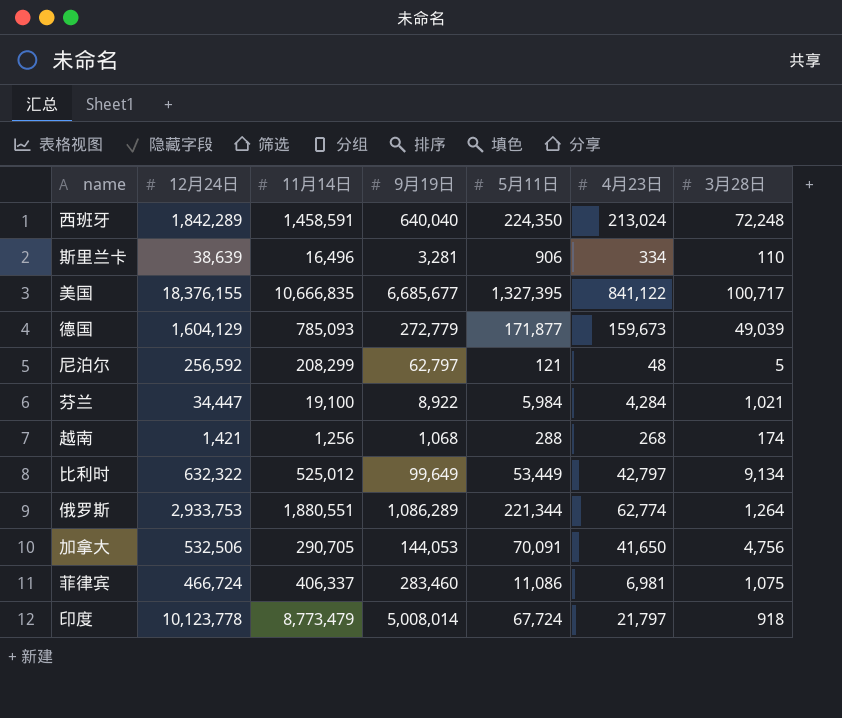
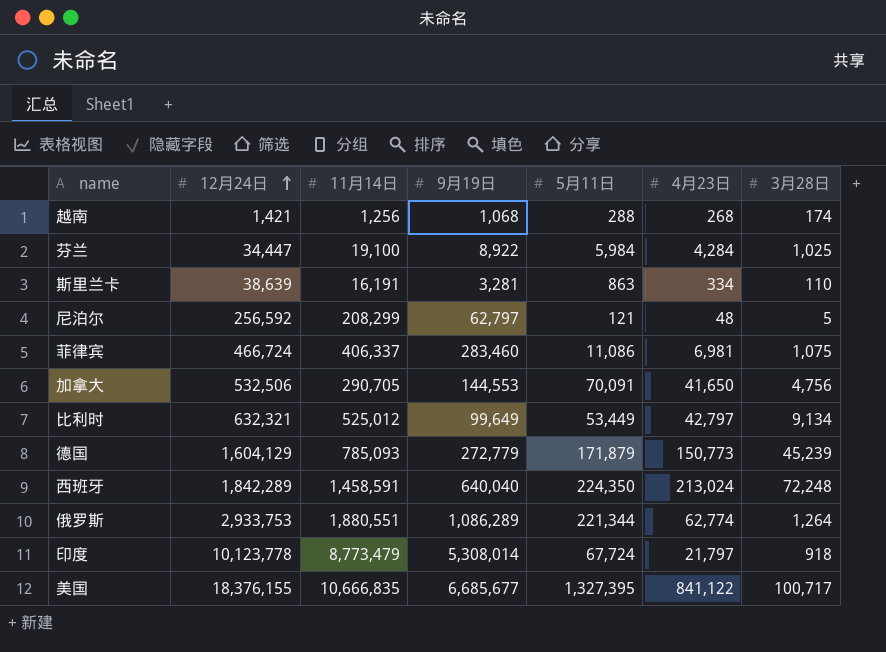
row order: none -> 12月24日 ascending
芬兰 | 3月28日: 1,021 -> 1,025
斯里兰卡 | 11月14日: 16,496 -> 16,191
斯里兰卡 | 5月11日: 906 -> 863
加拿大 | 9月19日: 144,053 -> 144,553
比利时 | 12月24日: 632,322 -> 632,321
德国 | 5月11日: 171,877 -> 171,879
德国 | 4月23日: 159,673 -> 150,773
德国 | 3月28日: 49,039 -> 45,239
印度 | 9月19日: 5,008,014 -> 5,308,014

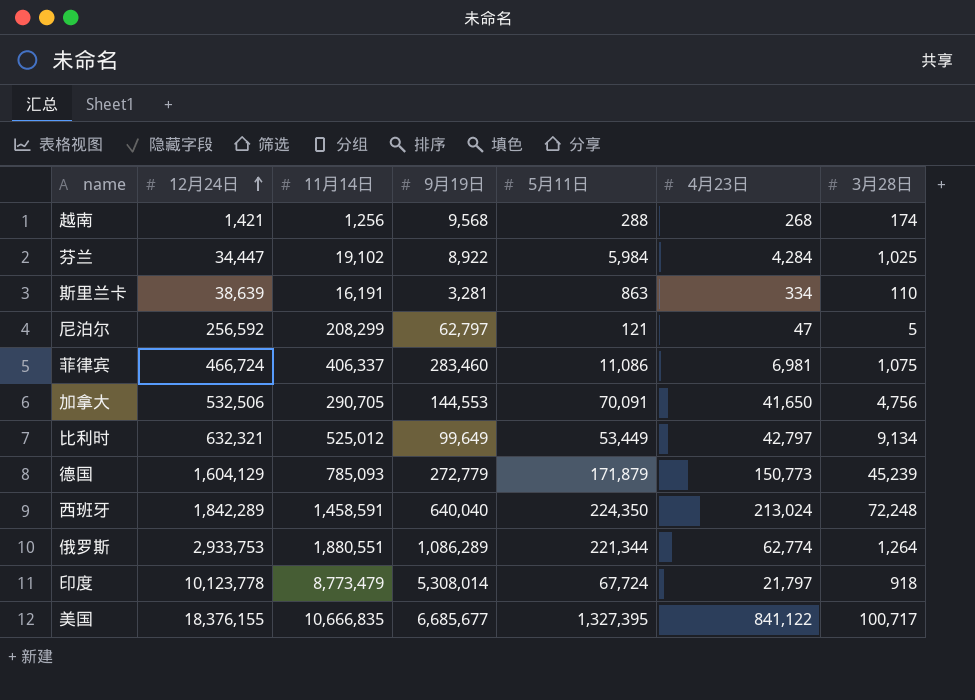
越南 | 9月19日: 1,068 -> 9,568
芬兰 | 11月14日: 19,100 -> 19,102
尼泊尔 | 4月23日: 48 -> 47

